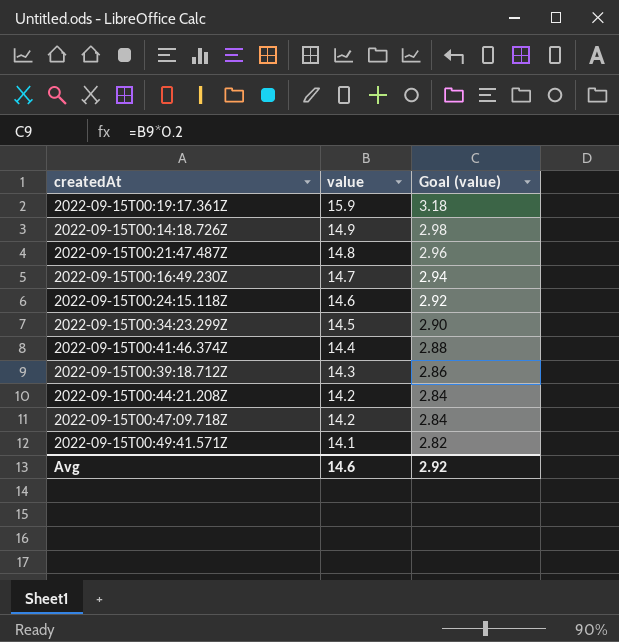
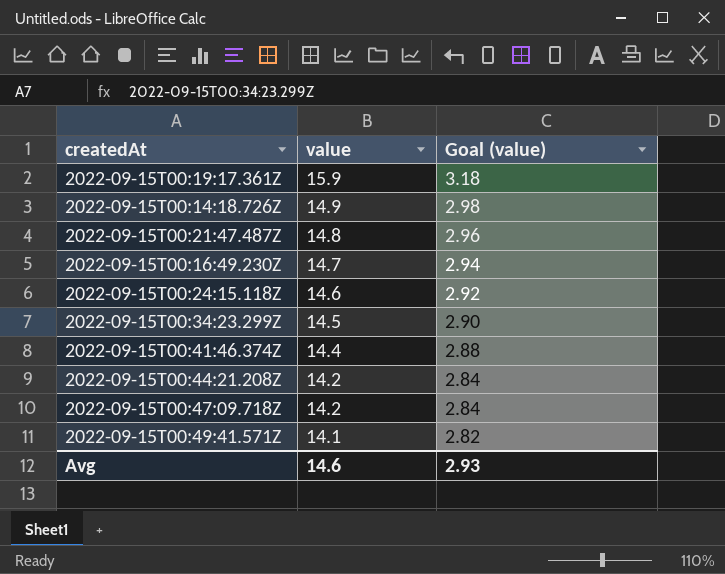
row 2022-09-15T00:39:18.712Z: 14.3 | 2.86 -> none
Avg | Goal (value): 2.92 -> 2.93

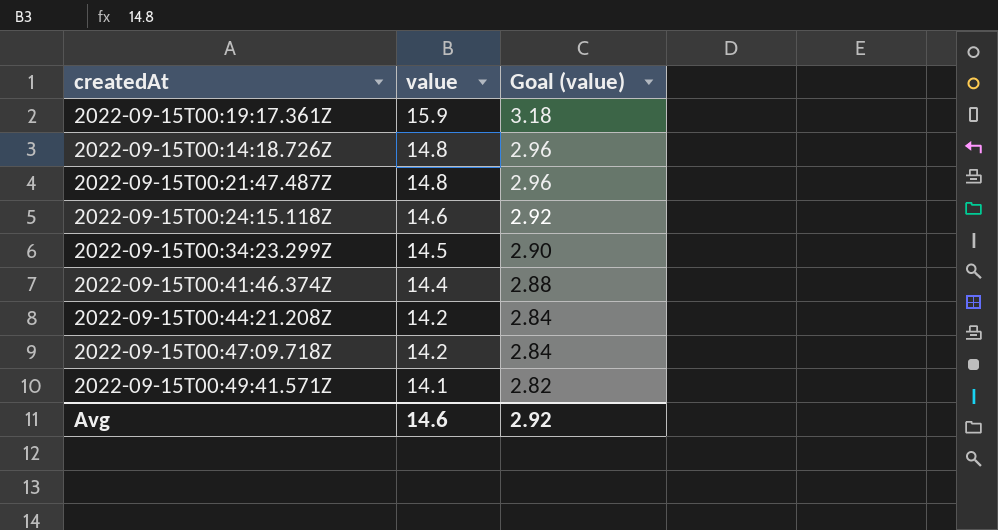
row 2022-09-15T00:16:49.230Z: 14.7 | 2.94 -> none
2022-09-15T00:14:18.726Z | value: 14.9 -> 14.8
2022-09-15T00:14:18.726Z | Goal (value): 2.98 -> 2.96
Avg | Goal (value): 2.93 -> 2.92

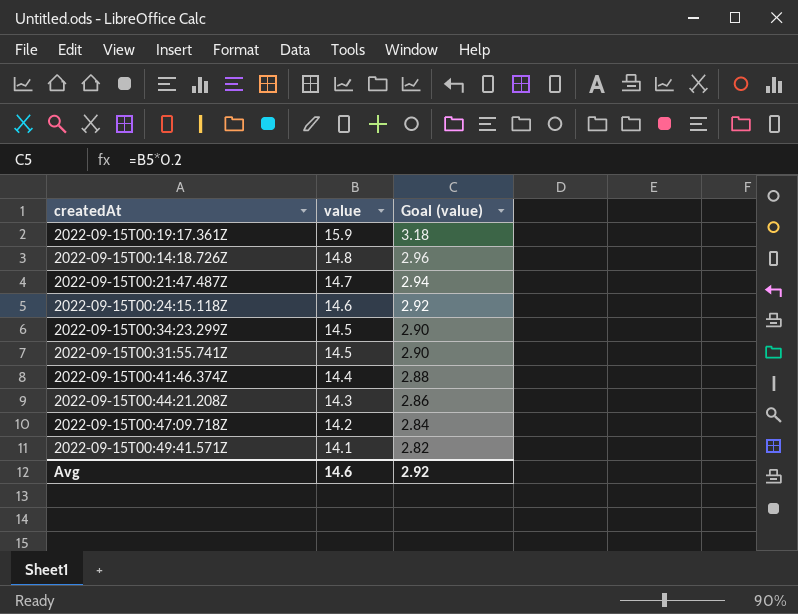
2022-09-15T00:21:47.487Z | value: 14.8 -> 14.7
2022-09-15T00:21:47.487Z | Goal (value): 2.96 -> 2.94
row 2022-09-15T00:31:55.741Z: none -> 14.5 | 2.90
2022-09-15T00:44:21.208Z | value: 14.2 -> 14.3
2022-09-15T00:44:21.208Z | Goal (value): 2.84 -> 2.86

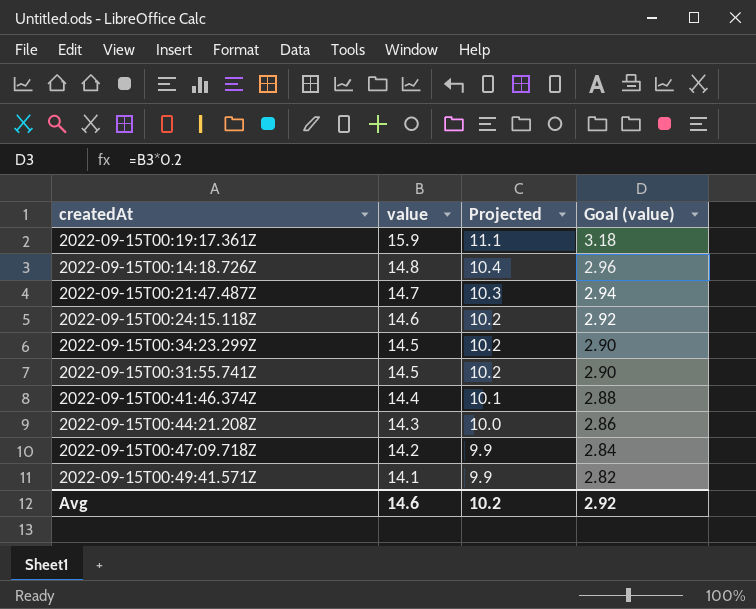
column Projected | formula: none -> [value] * 0.7

